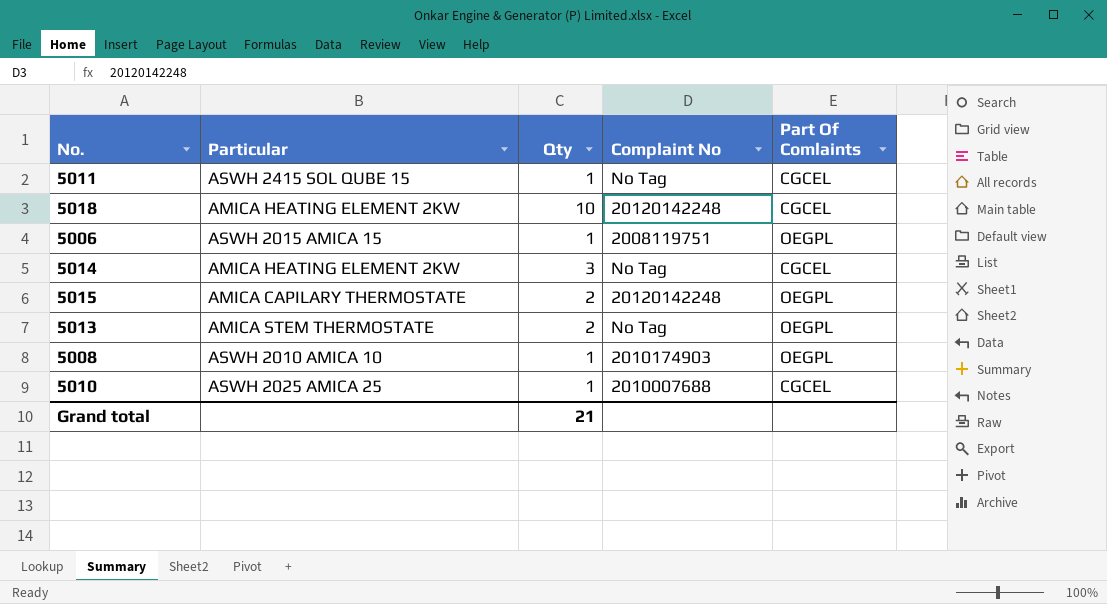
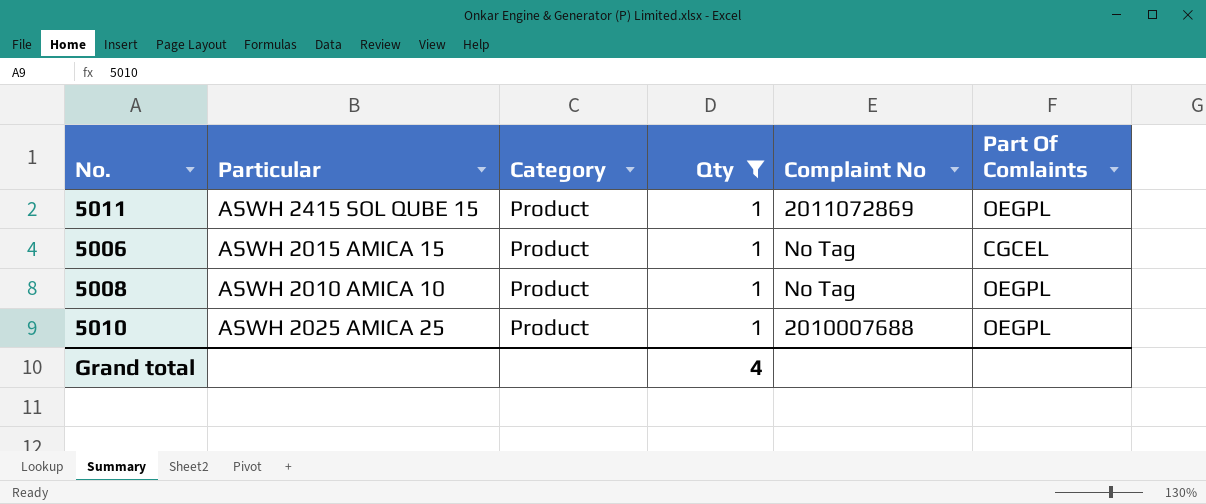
filter: none -> Qty = 1
column Category | position: none -> 3
5011 | Complaint No: No Tag -> 2011072869
5011 | Part Of Comlaints: CGCEL -> OEGPL
5006 | Complaint No: 2008119751 -> No Tag
5006 | Part Of Comlaints: OEGPL -> CGCEL
5008 | Complaint No: 2010174903 -> No Tag
5010 | Part Of Comlaints: CGCEL -> OEGPL
Grand total | Qty: 21 -> 4

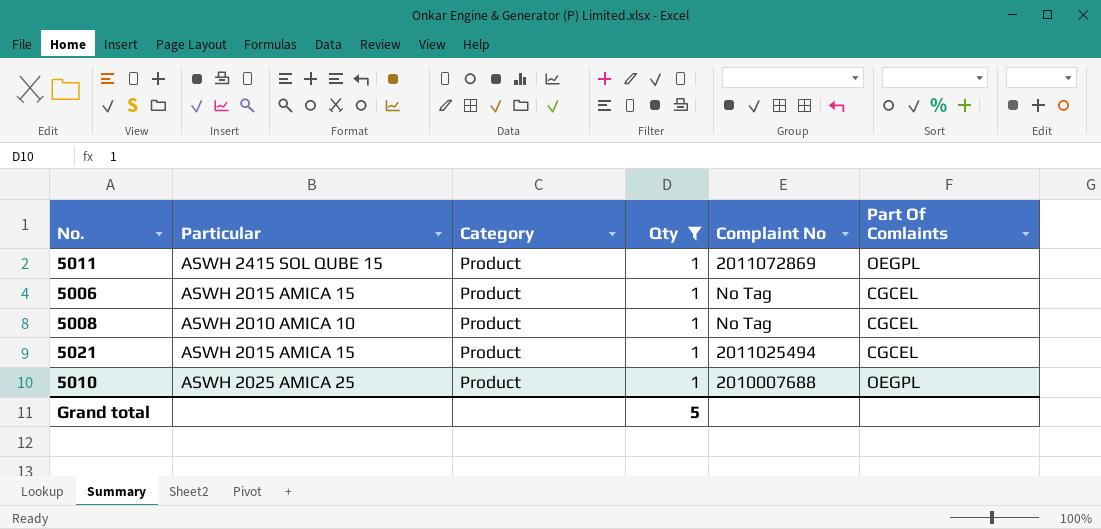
5008 | Part Of Comlaints: OEGPL -> CGCEL
row 5021: none -> ASWH 2015 AMICA 15 | Product | 1 | 2011025494 | CGCEL
Grand total | Qty: 4 -> 5

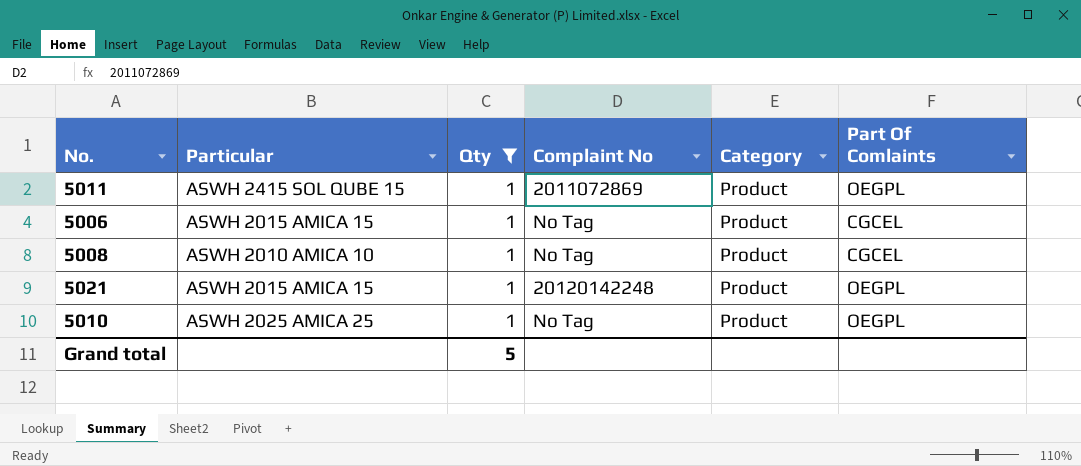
column Category | position: 3 -> 5
5021 | Complaint No: 2011025494 -> 20120142248
5021 | Part Of Comlaints: CGCEL -> OEGPL
5010 | Complaint No: 2010007688 -> No Tag

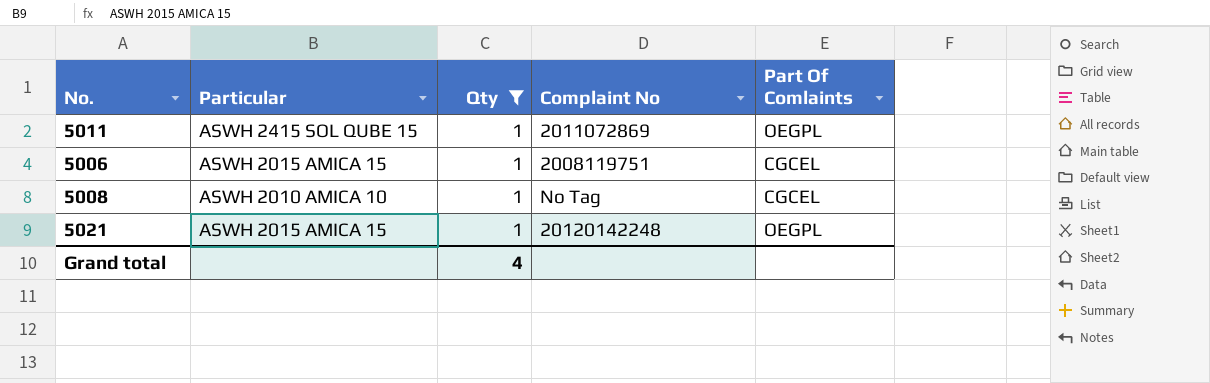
column Category | position: 5 -> none
row 5010: ASWH 2025 AMICA 25 | 1 | No Tag | Product | OEGPL -> none
5006 | Complaint No: No Tag -> 2008119751
Grand total | Qty: 5 -> 4

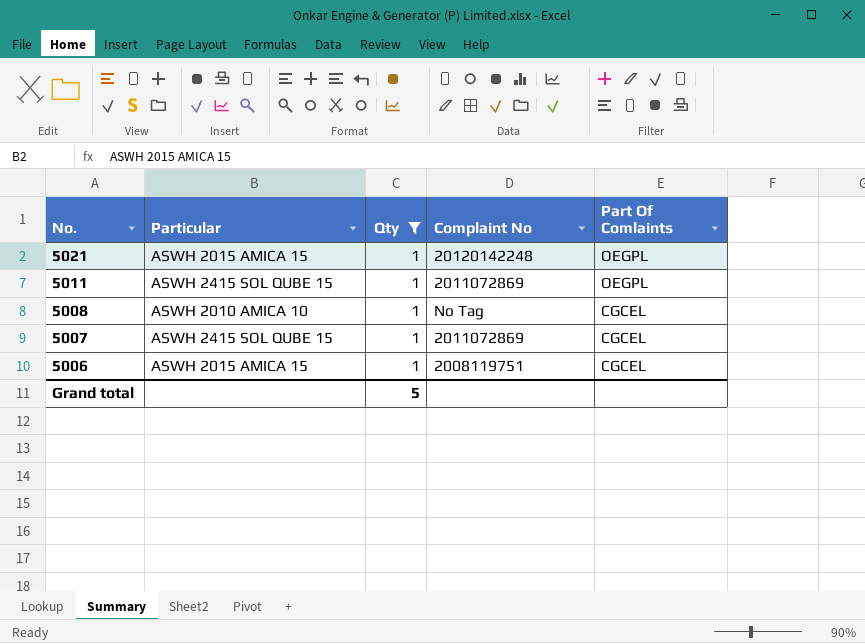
row order: none -> No. descending
row 5007: none -> ASWH 2415 SOL QUBE 15 | 1 | 2011072869 | CGCEL
Grand total | Qty: 4 -> 5

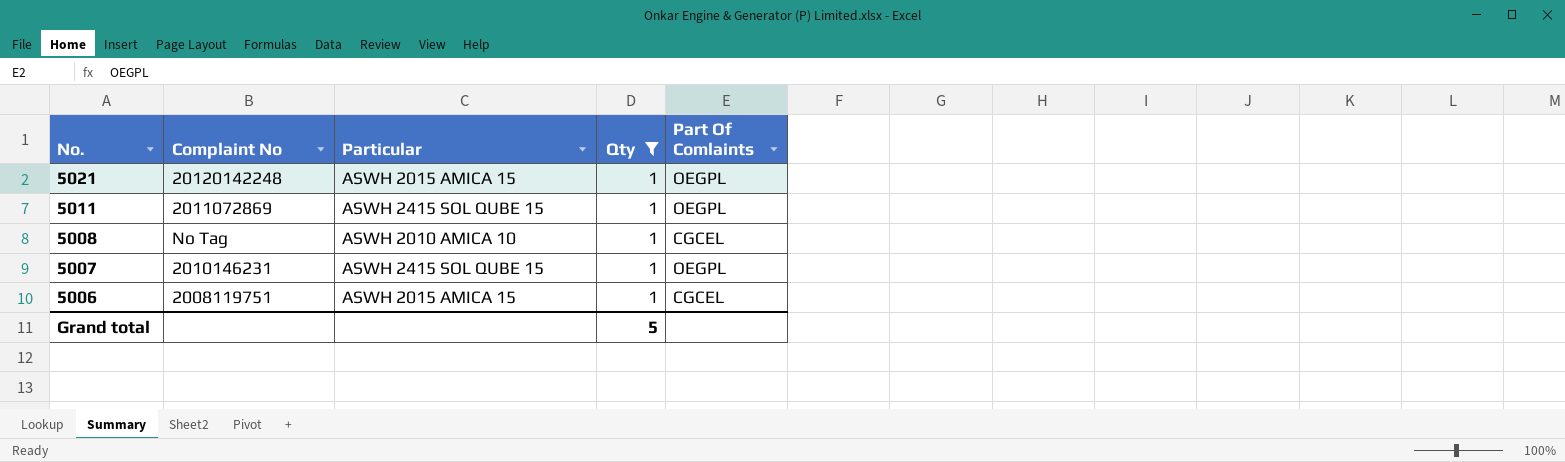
column Complaint No | position: 4 -> 2
5007 | Complaint No: 2011072869 -> 2010146231
5007 | Part Of Comlaints: CGCEL -> OEGPL

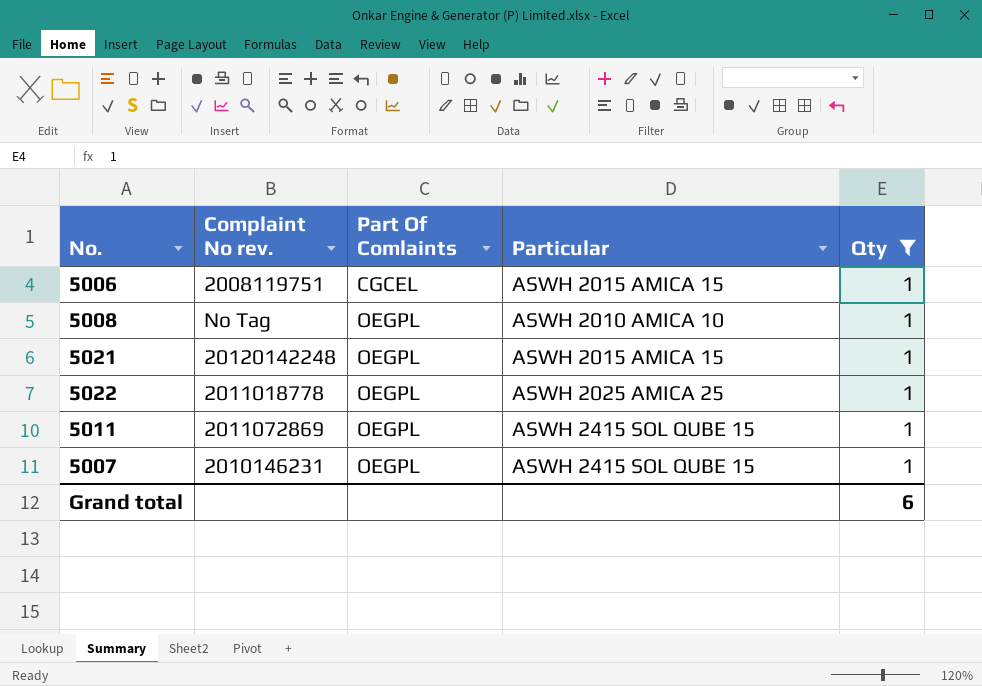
row order: No. descending -> Part Of Comlaints ascending
column name: Complaint No -> Complaint No rev.
column Part Of Comlaints | position: 5 -> 3
5008 | Part Of Comlaints: CGCEL -> OEGPL
row 5022: none -> 2011018778 | OEGPL | ASWH 2025 AMICA 25 | 1
Grand total | Qty: 5 -> 6

